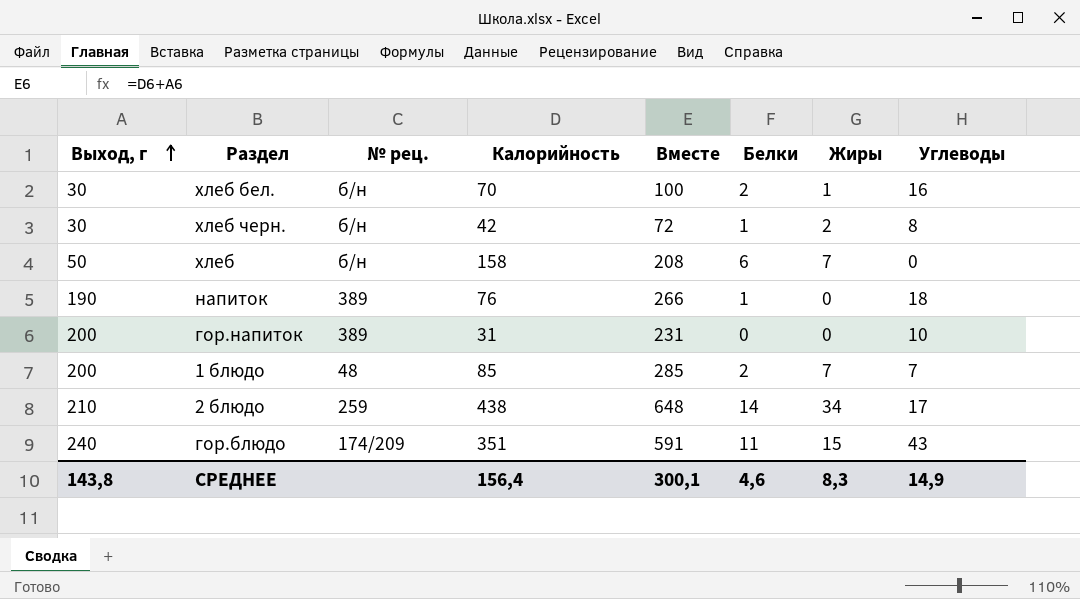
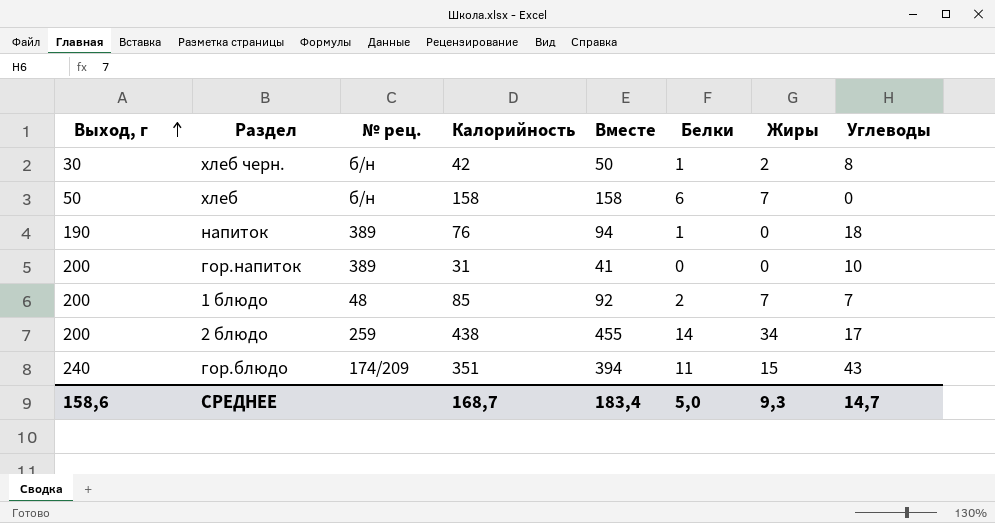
column Вместе | formula: [Выход, г] + [Калорийность] -> [Калорийность] + [Углеводы]
row хлеб бел.: 30 | б/н | 70 | 100 | 2 | 1 | 16 -> none
2 блюдо | Выход, г: 210 -> 200
СРЕДНЕЕ | Выход, г: 143,8 -> 158,6
СРЕДНЕЕ | Калорийность: 156,4 -> 168,7
СРЕДНЕЕ | Вместе: 300,1 -> 183,4
СРЕДНЕЕ | Белки: 4,6 -> 5,0
СРЕДНЕЕ | Жиры: 8,3 -> 9,3
СРЕДНЕЕ | Углеводы: 14,9 -> 14,7

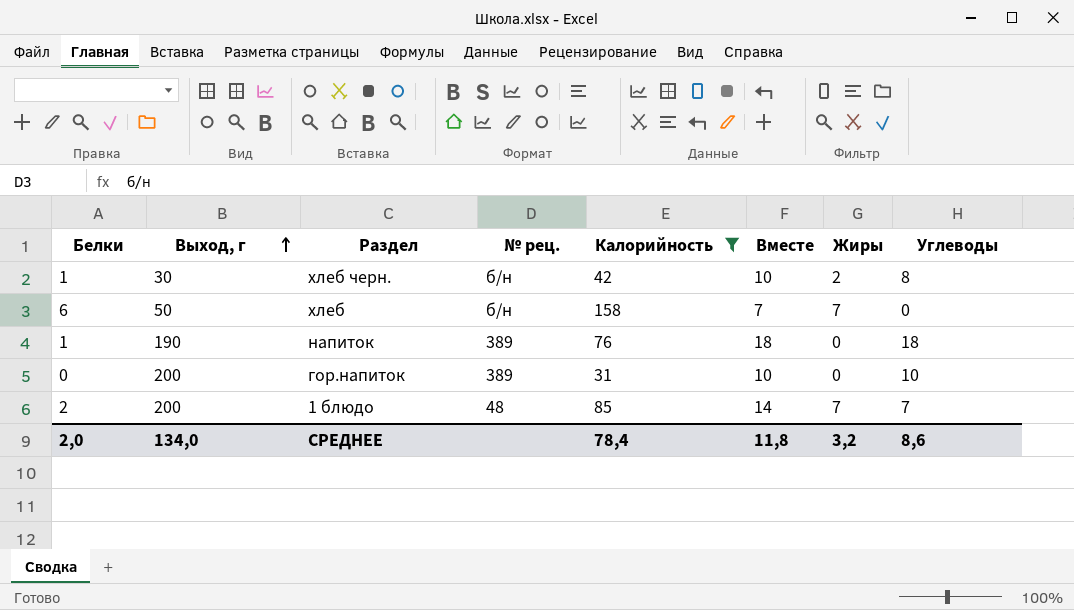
filter: none -> Калорийность <= 158
column Белки | position: 6 -> 1
column Вместе | formula: [Калорийность] + [Углеводы] -> [Жиры] + [Углеводы]
СРЕДНЕЕ | Белки: 5,0 -> 2,0
СРЕДНЕЕ | Выход, г: 158,6 -> 134,0
СРЕДНЕЕ | Калорийность: 168,7 -> 78,4
СРЕДНЕЕ | Вместе: 183,4 -> 11,8
СРЕДНЕЕ | Жиры: 9,3 -> 3,2
СРЕДНЕЕ | Углеводы: 14,7 -> 8,6

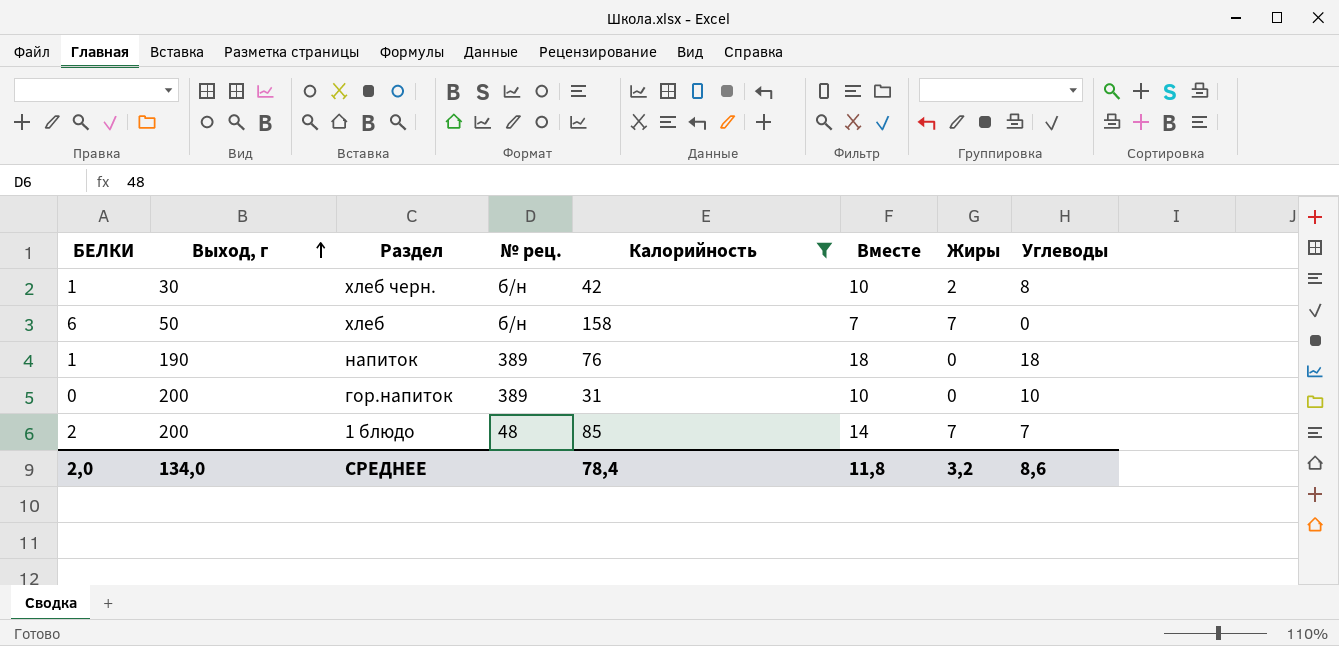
column name: Белки -> БЕЛКИ

